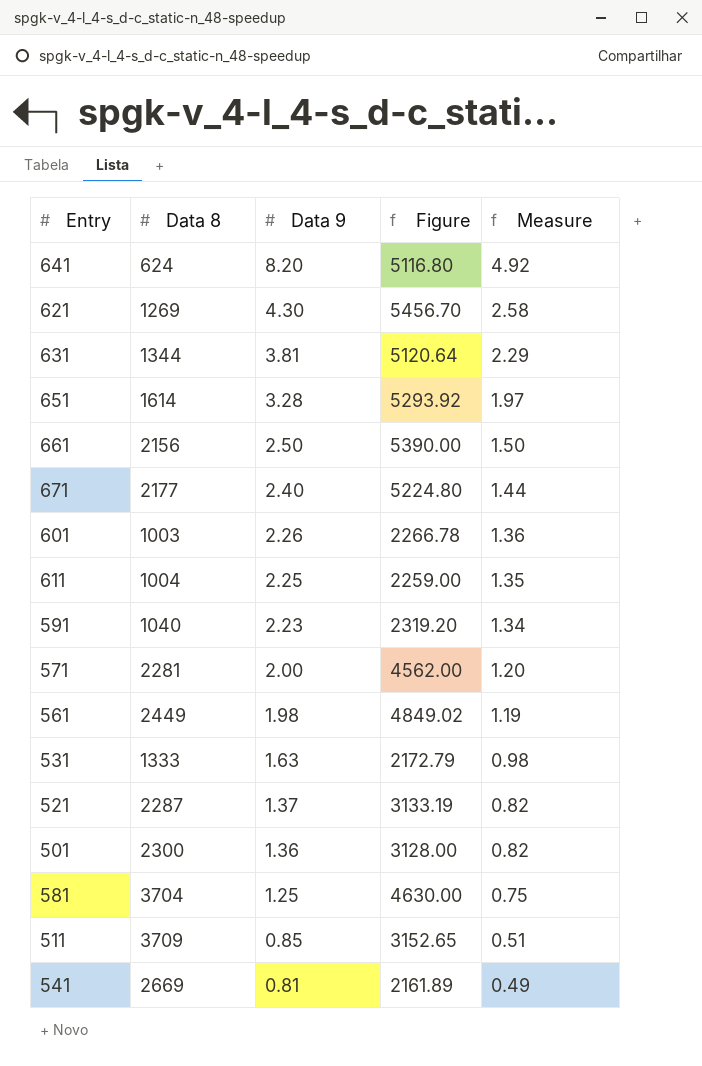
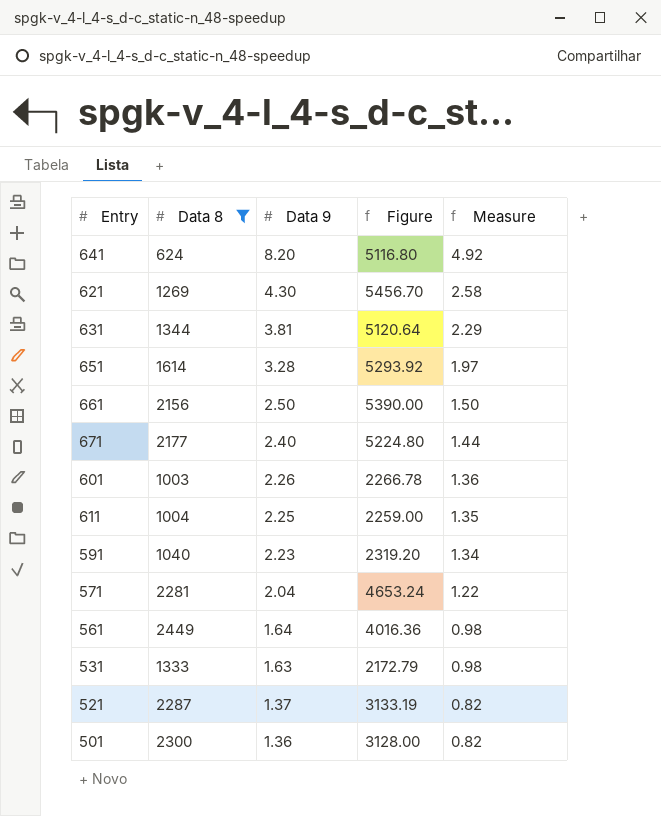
filter: none -> Data 8 <= 2449
571 | Data 9: 2.00 -> 2.04
571 | Figure: 4562.00 -> 4653.24
571 | Measure: 1.20 -> 1.22
561 | Data 9: 1.98 -> 1.64
561 | Figure: 4849.02 -> 4016.36
561 | Measure: 1.19 -> 0.98

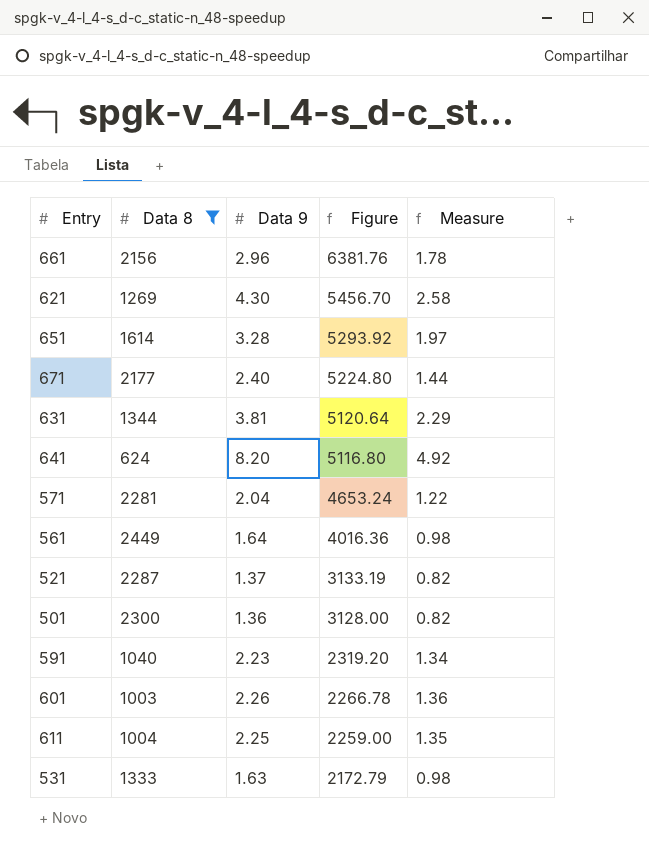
row order: Data 9 descending -> Figure descending
661 | Data 9: 2.50 -> 2.96
661 | Figure: 5390.00 -> 6381.76
661 | Measure: 1.50 -> 1.78

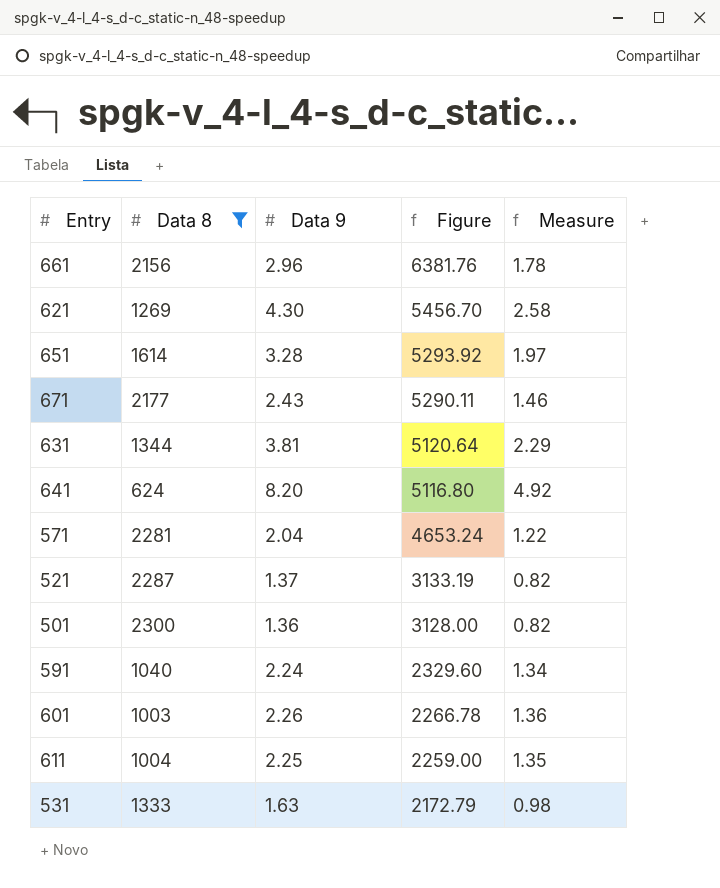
row 561: 2449 | 1.64 | 4016.36 | 0.98 -> none
671 | Data 9: 2.40 -> 2.43
671 | Figure: 5224.80 -> 5290.11
671 | Measure: 1.44 -> 1.46
591 | Data 9: 2.23 -> 2.24
591 | Figure: 2319.20 -> 2329.60

